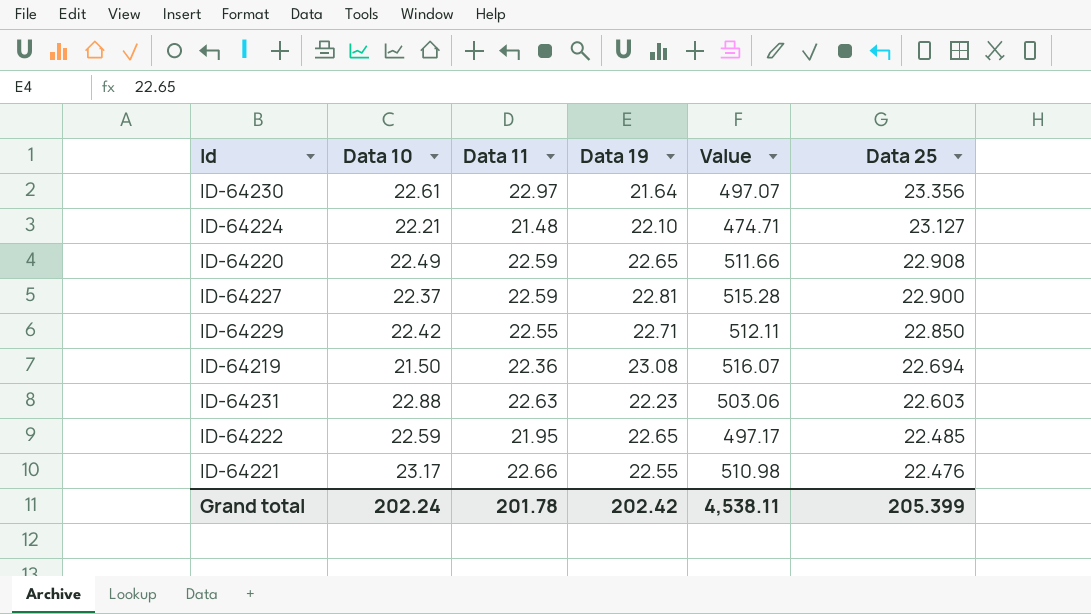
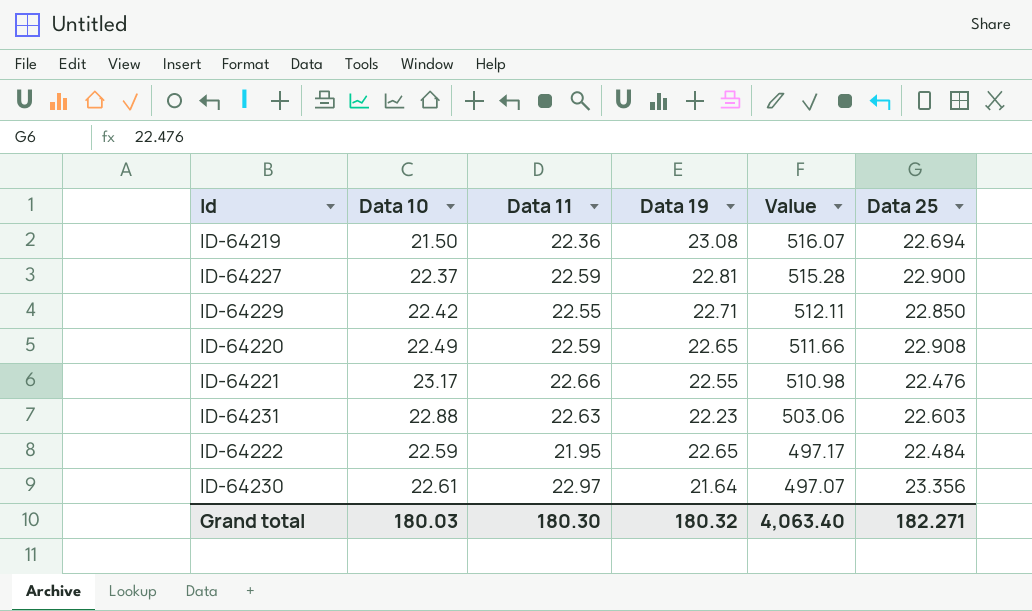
row order: Data 25 descending -> Value descending
row ID-64224: 22.21 | 21.48 | 22.10 | 474.71 | 23.127 -> none
ID-64222 | Data 25: 22.485 -> 22.484
Grand total | Data 10: 202.24 -> 180.03
Grand total | Data 11: 201.78 -> 180.30
Grand total | Data 19: 202.42 -> 180.32
Grand total | Value: 4,538.11 -> 4,063.40
Grand total | Data 25: 205.399 -> 182.271

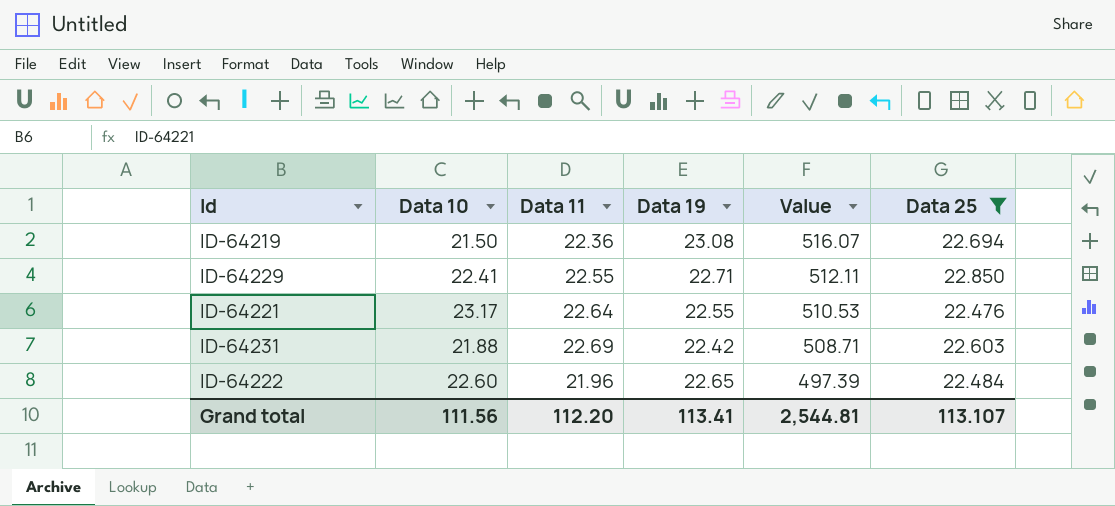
filter: none -> Data 25 <= 22.850
ID-64229 | Data 10: 22.42 -> 22.41
ID-64221 | Data 11: 22.66 -> 22.64
ID-64221 | Value: 510.98 -> 510.53
ID-64231 | Data 10: 22.88 -> 21.88
ID-64231 | Data 11: 22.63 -> 22.69
ID-64231 | Data 19: 22.23 -> 22.42
ID-64231 | Value: 503.06 -> 508.71
ID-64222 | Data 10: 22.59 -> 22.60
ID-64222 | Data 11: 21.95 -> 21.96
ID-64222 | Value: 497.17 -> 497.39
Grand total | Data 10: 180.03 -> 111.56
Grand total | Data 11: 180.30 -> 112.20
Grand total | Data 19: 180.32 -> 113.41
Grand total | Value: 4,063.40 -> 2,544.81
Grand total | Data 25: 182.271 -> 113.107

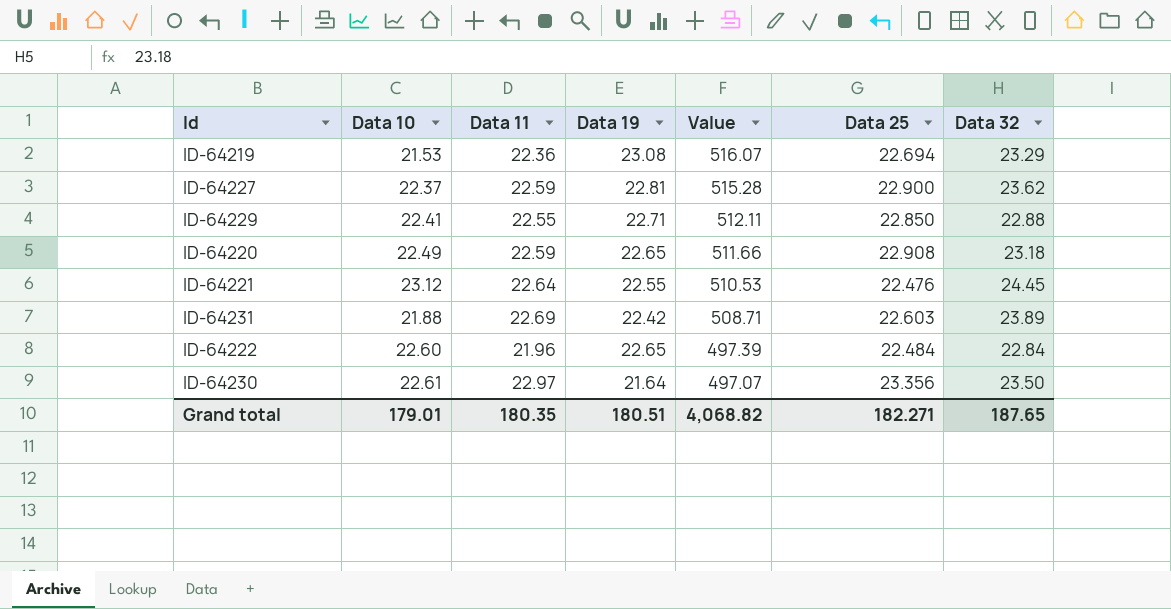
filter: Data 25 <= 22.850 -> none
column Data 32 | position: none -> 7
ID-64219 | Data 10: 21.50 -> 21.53
ID-64221 | Data 10: 23.17 -> 23.12
Grand total | Data 10: 111.56 -> 179.01
Grand total | Data 11: 112.20 -> 180.35
Grand total | Data 19: 113.41 -> 180.51
Grand total | Value: 2,544.81 -> 4,068.82
Grand total | Data 25: 113.107 -> 182.271

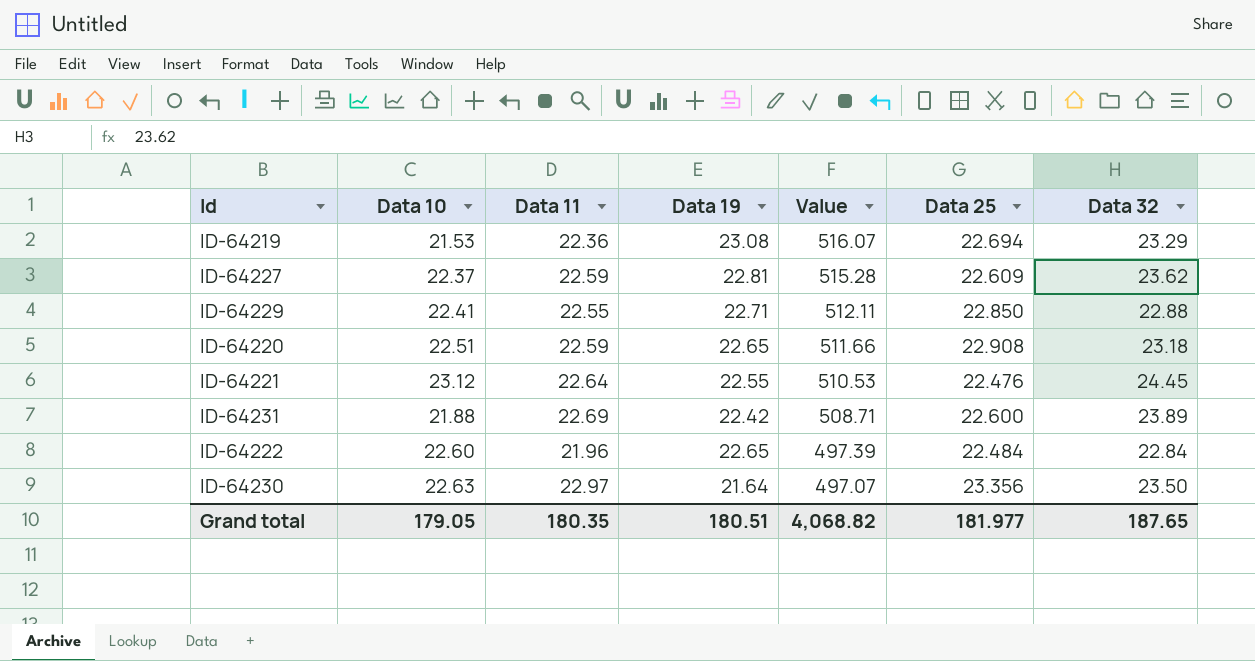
ID-64227 | Data 25: 22.900 -> 22.609
ID-64220 | Data 10: 22.49 -> 22.51
ID-64231 | Data 25: 22.603 -> 22.600
ID-64230 | Data 10: 22.61 -> 22.63
Grand total | Data 10: 179.01 -> 179.05
Grand total | Data 25: 182.271 -> 181.977

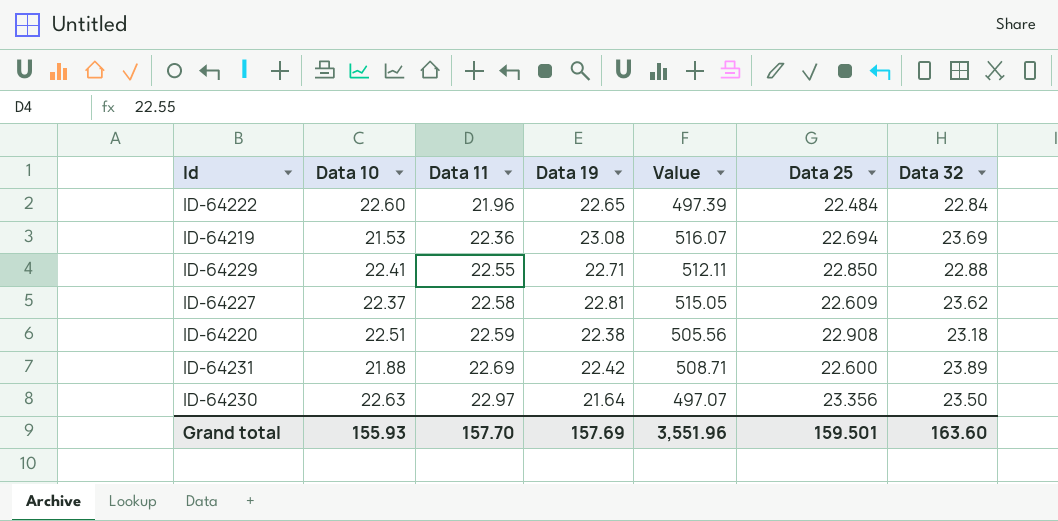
row order: Value descending -> Data 11 ascending
row ID-64221: 23.12 | 22.64 | 22.55 | 510.53 | 22.476 | 24.45 -> none
ID-64219 | Data 32: 23.29 -> 23.69
ID-64227 | Data 11: 22.59 -> 22.58
ID-64227 | Value: 515.28 -> 515.05
ID-64220 | Data 19: 22.65 -> 22.38
ID-64220 | Value: 511.66 -> 505.56
Grand total | Data 10: 179.05 -> 155.93
Grand total | Data 11: 180.35 -> 157.70
Grand total | Data 19: 180.51 -> 157.69
Grand total | Value: 4,068.82 -> 3,551.96
Grand total | Data 25: 181.977 -> 159.501
Grand total | Data 32: 187.65 -> 163.60

